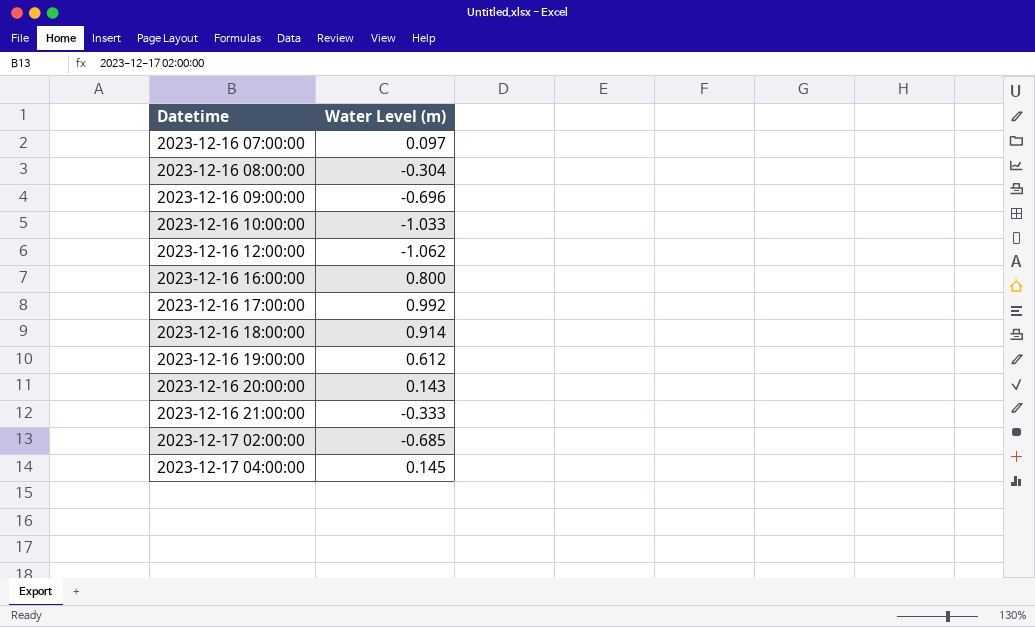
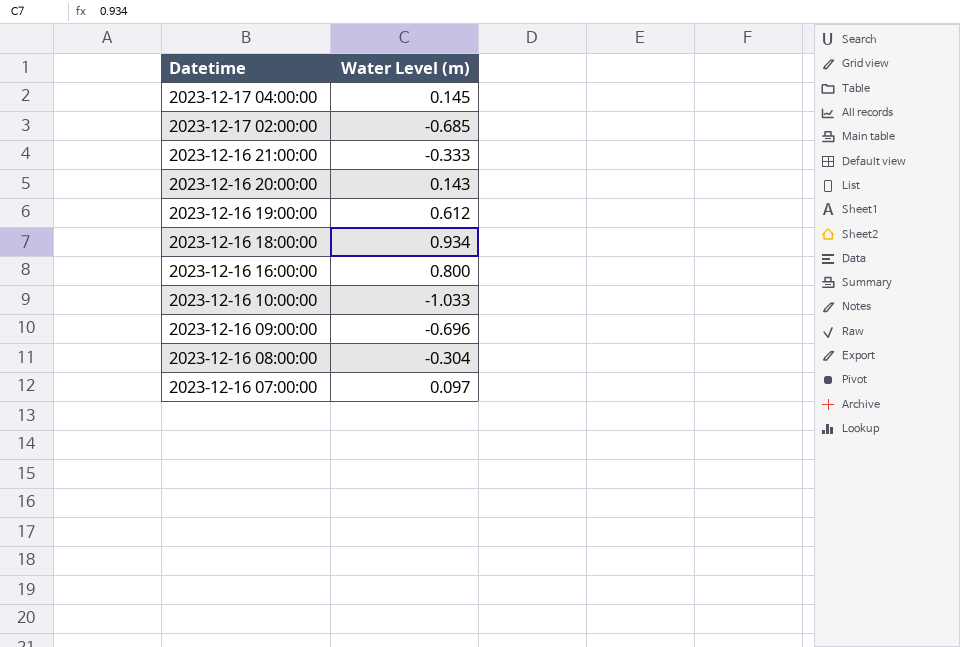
row order: Datetime ascending -> Datetime descending
row 2023-12-16 12:00:00: -1.062 -> none
row 2023-12-16 17:00:00: 0.992 -> none
2023-12-16 18:00:00 | Water Level (m): 0.914 -> 0.934

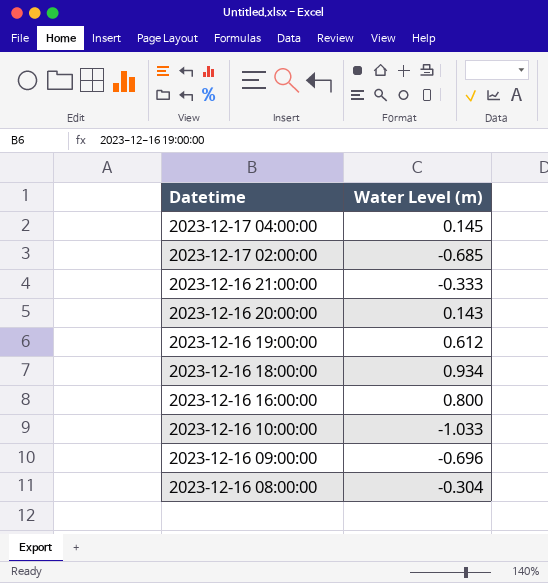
row 2023-12-16 07:00:00: 0.097 -> none

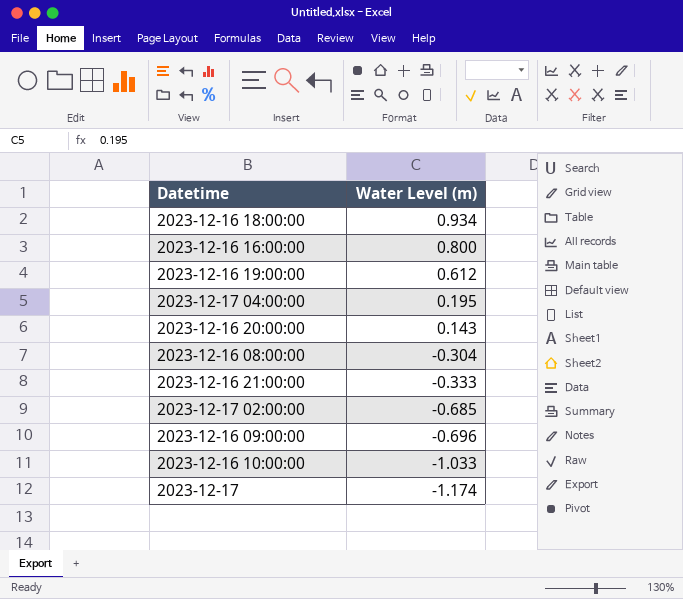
row order: Datetime descending -> Water Level (m) descending
2023-12-17 04:00:00 | Water Level (m): 0.145 -> 0.195
row 2023-12-17: none -> -1.174

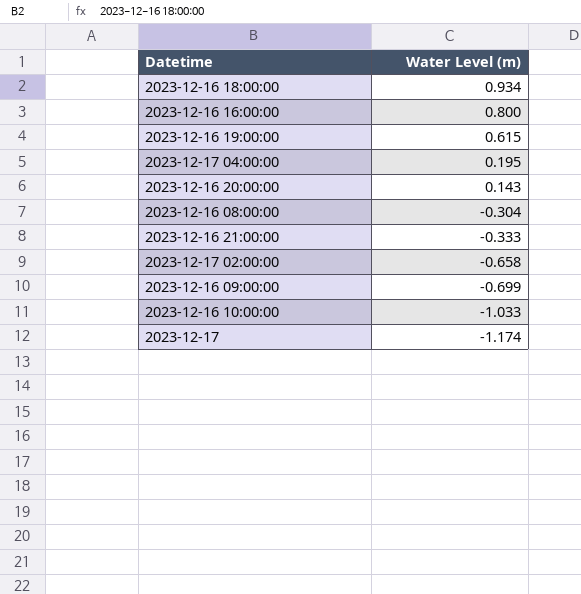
2023-12-16 19:00:00 | Water Level (m): 0.612 -> 0.615
2023-12-17 02:00:00 | Water Level (m): -0.685 -> -0.658
2023-12-16 09:00:00 | Water Level (m): -0.696 -> -0.699

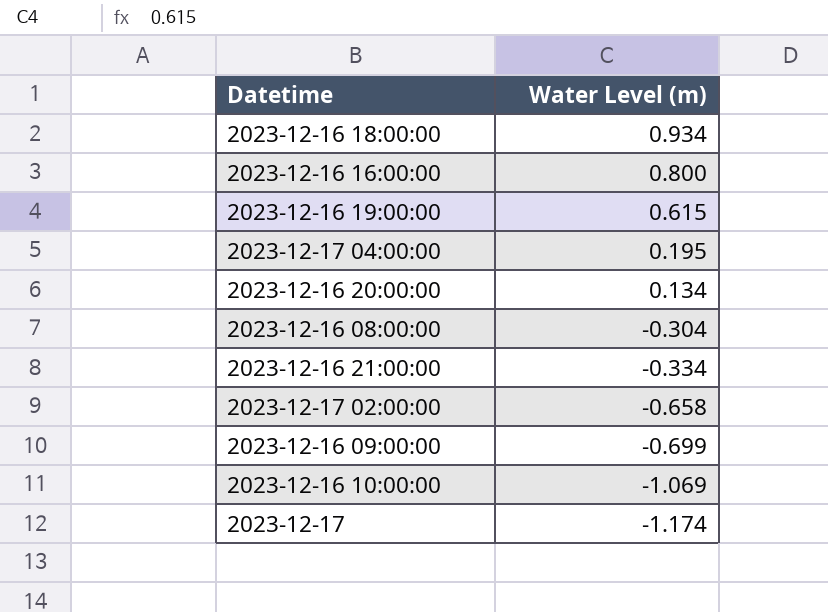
2023-12-16 20:00:00 | Water Level (m): 0.143 -> 0.134
2023-12-16 21:00:00 | Water Level (m): -0.333 -> -0.334
2023-12-16 10:00:00 | Water Level (m): -1.033 -> -1.069

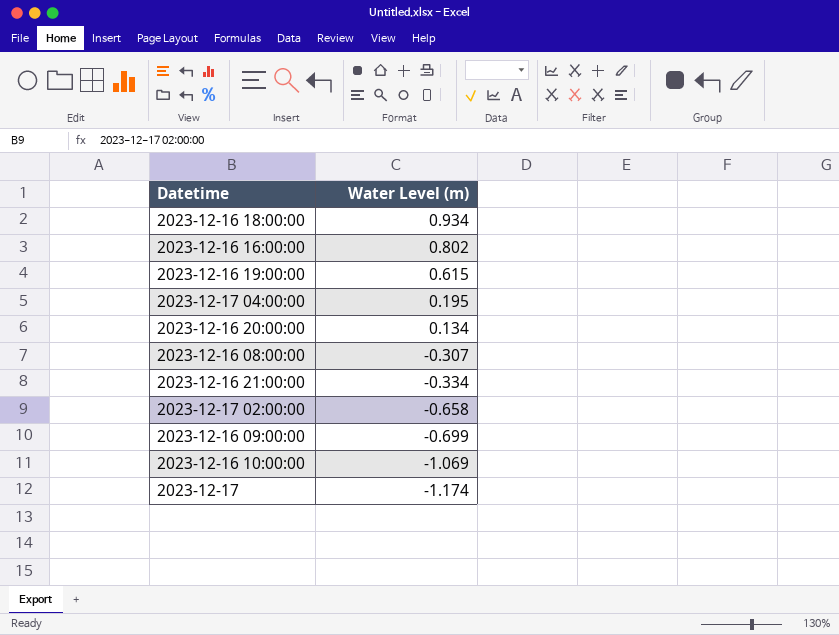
2023-12-16 16:00:00 | Water Level (m): 0.800 -> 0.802
2023-12-16 08:00:00 | Water Level (m): -0.304 -> -0.307

